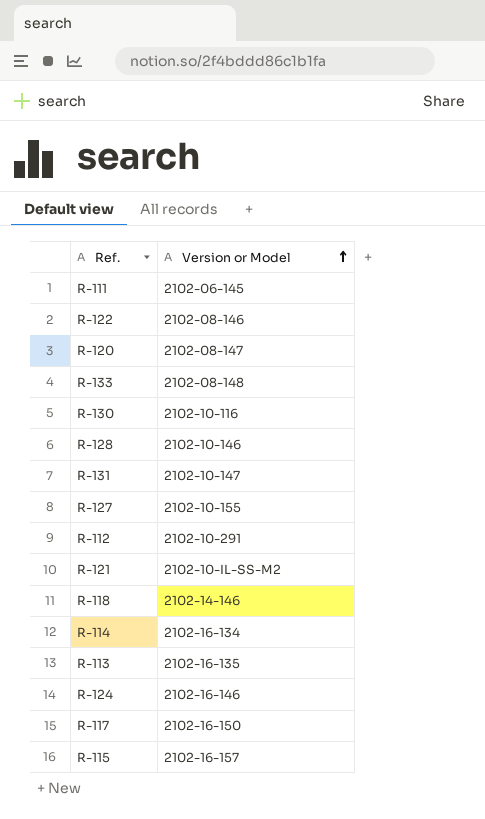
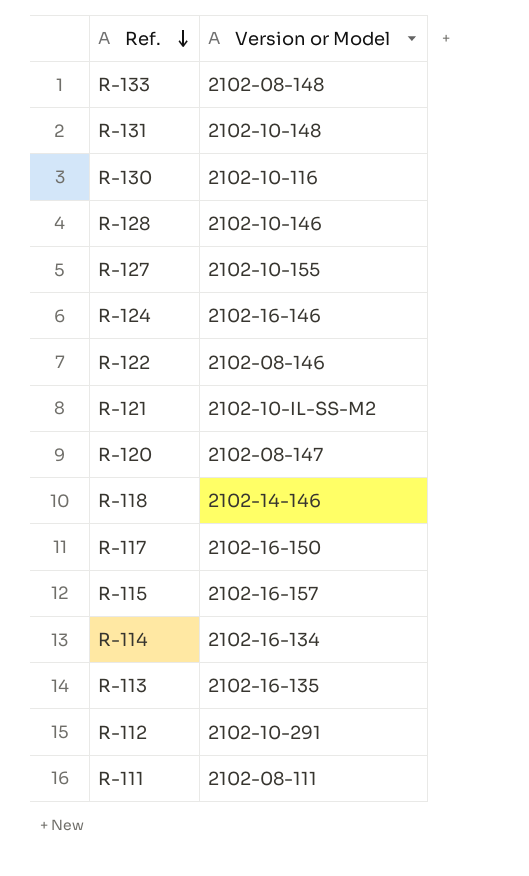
row order: Version or Model ascending -> Ref. descending
R-131 | Version or Model: 2102-10-147 -> 2102-10-148
R-111 | Version or Model: 2102-06-145 -> 2102-08-111

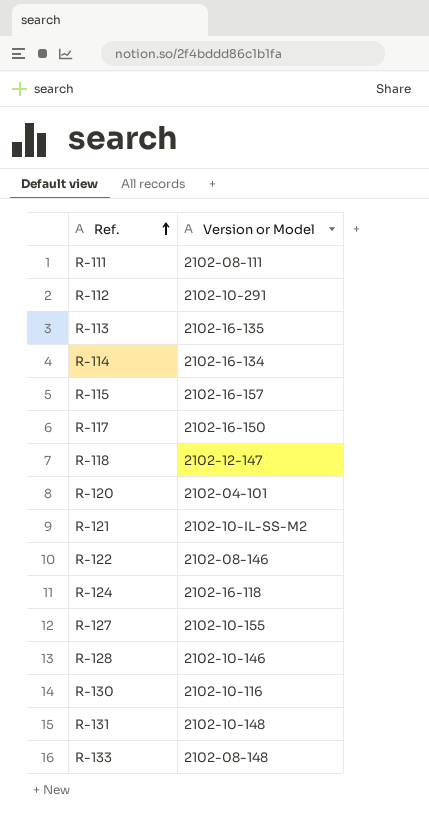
row order: Ref. descending -> Ref. ascending
R-118 | Version or Model: 2102-14-146 -> 2102-12-147
R-120 | Version or Model: 2102-08-147 -> 2102-04-101
R-124 | Version or Model: 2102-16-146 -> 2102-16-118

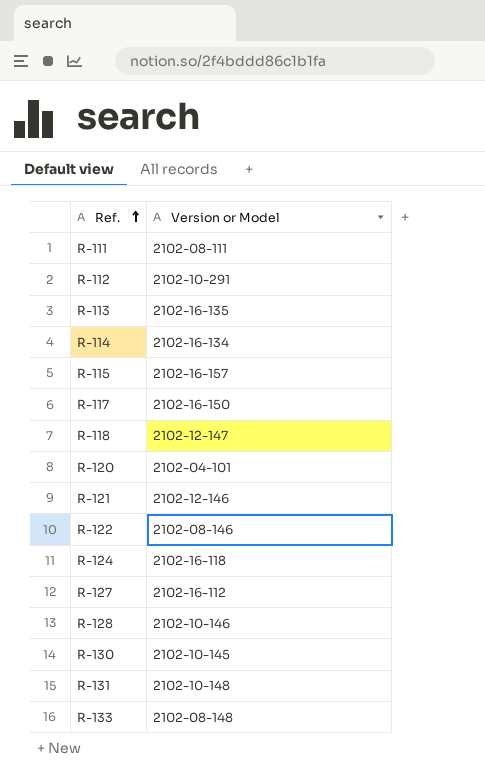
R-121 | Version or Model: 2102-10-IL-SS-M2 -> 2102-12-146
R-127 | Version or Model: 2102-10-155 -> 2102-16-112
R-130 | Version or Model: 2102-10-116 -> 2102-10-145

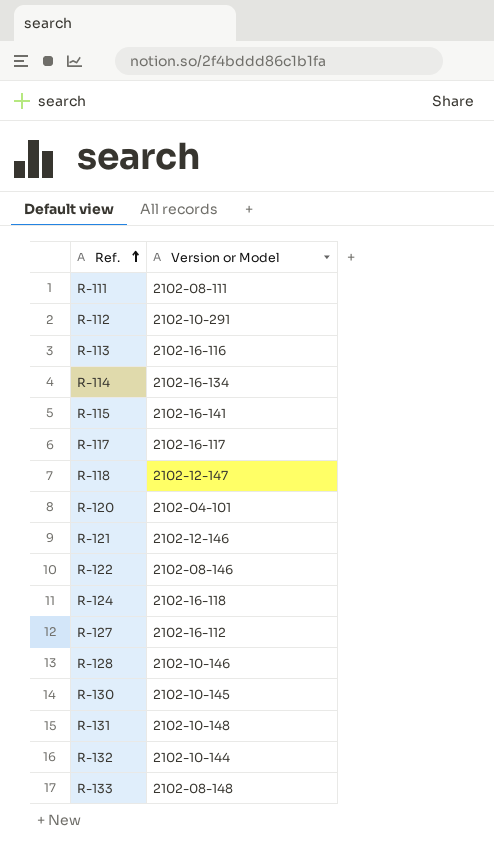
R-113 | Version or Model: 2102-16-135 -> 2102-16-116
R-115 | Version or Model: 2102-16-157 -> 2102-16-141
R-117 | Version or Model: 2102-16-150 -> 2102-16-117
row R-132: none -> 2102-10-144

